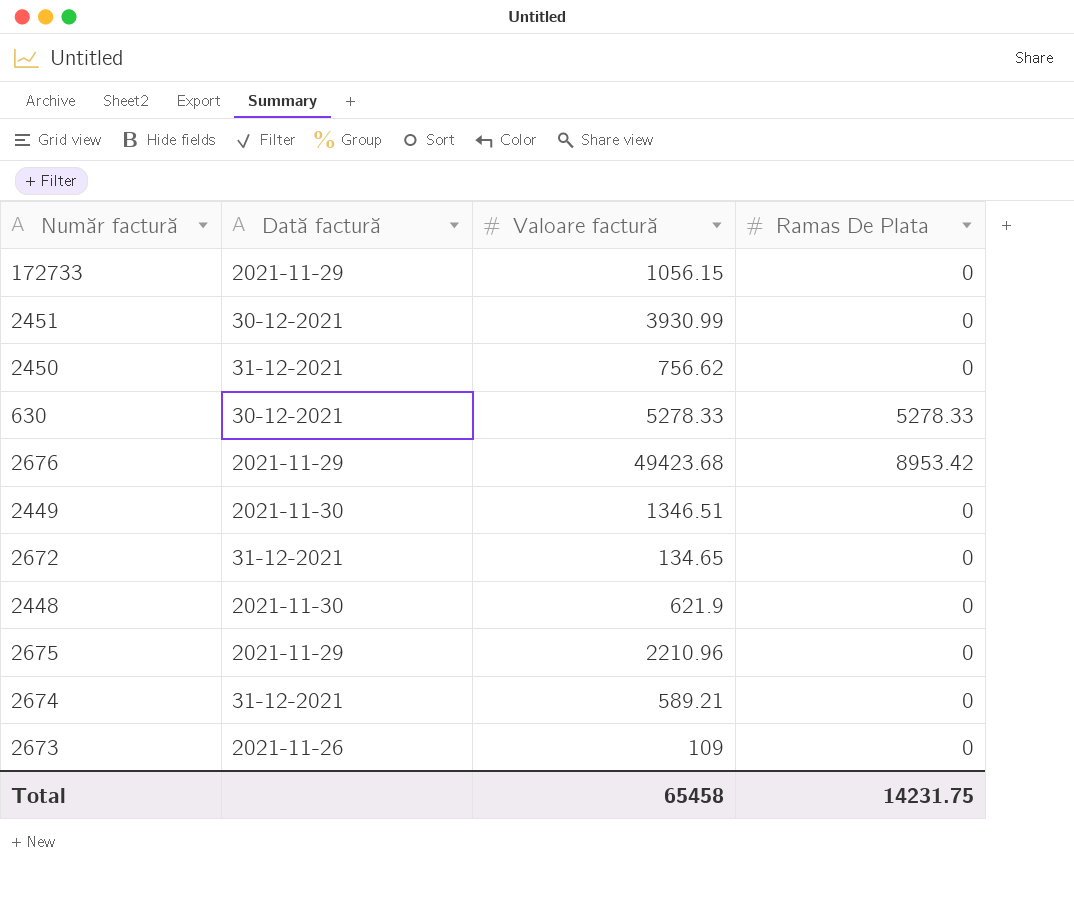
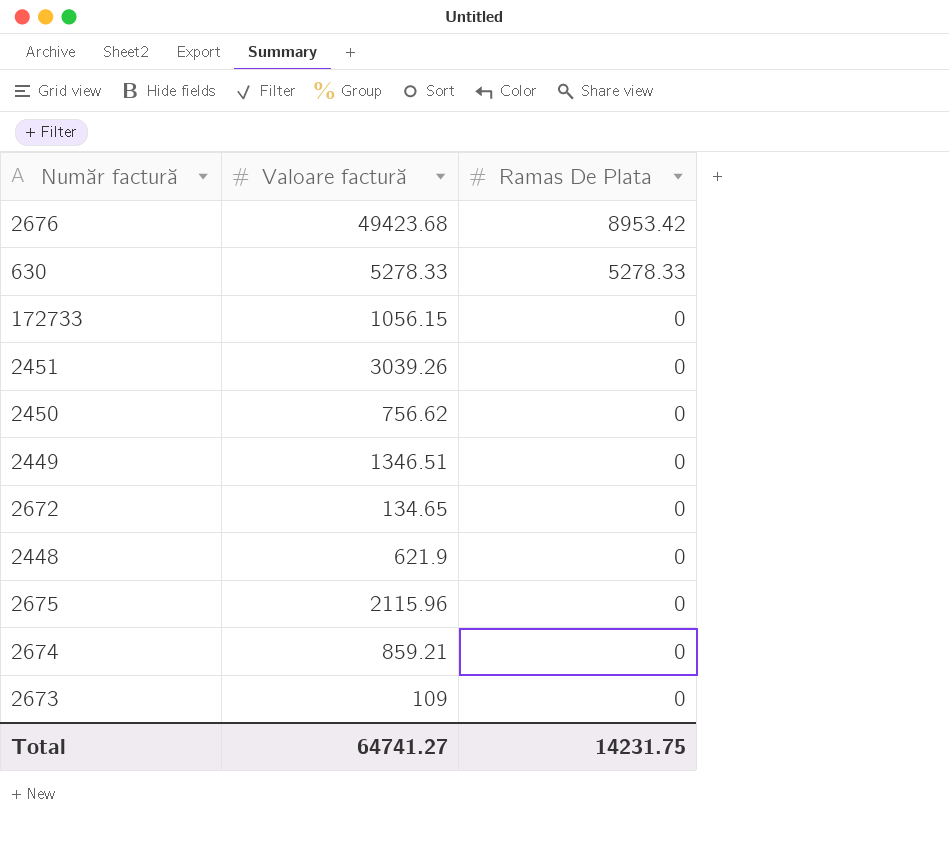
row order: none -> Ramas De Plata descending
column Dată factură | position: 2 -> none
2451 | Valoare factură: 3930.99 -> 3039.26
2675 | Valoare factură: 2210.96 -> 2115.96
2674 | Valoare factură: 589.21 -> 859.21
Total | Valoare factură: 65458 -> 64741.27

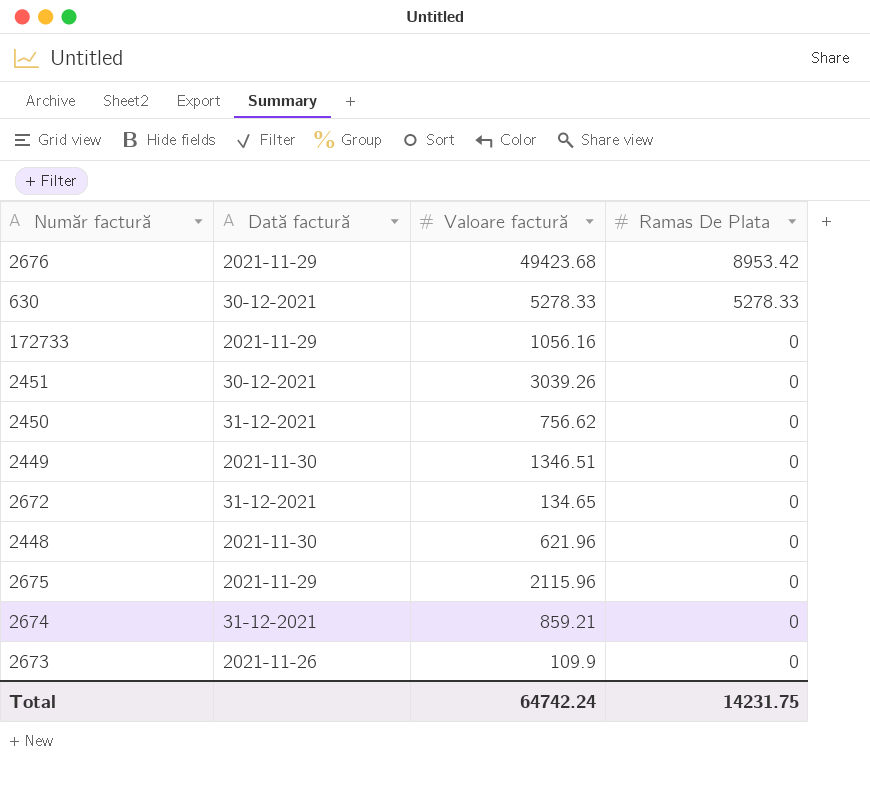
column Dată factură | position: none -> 2
172733 | Valoare factură: 1056.15 -> 1056.16
2448 | Valoare factură: 621.9 -> 621.96
2673 | Valoare factură: 109 -> 109.9
Total | Valoare factură: 64741.27 -> 64742.24

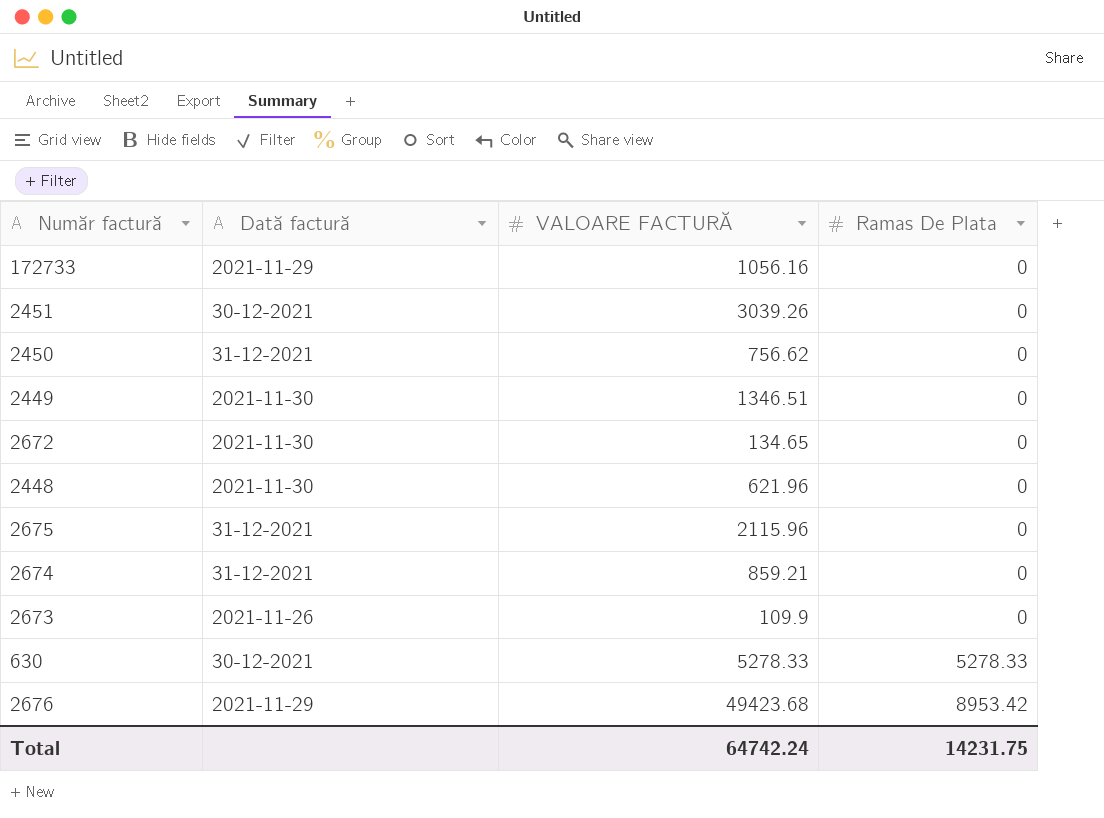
row order: Ramas De Plata descending -> Ramas De Plata ascending
column name: Valoare factură -> VALOARE FACTURĂ
2672 | Dată factură: 31-12-2021 -> 2021-11-30
2675 | Dată factură: 2021-11-29 -> 31-12-2021

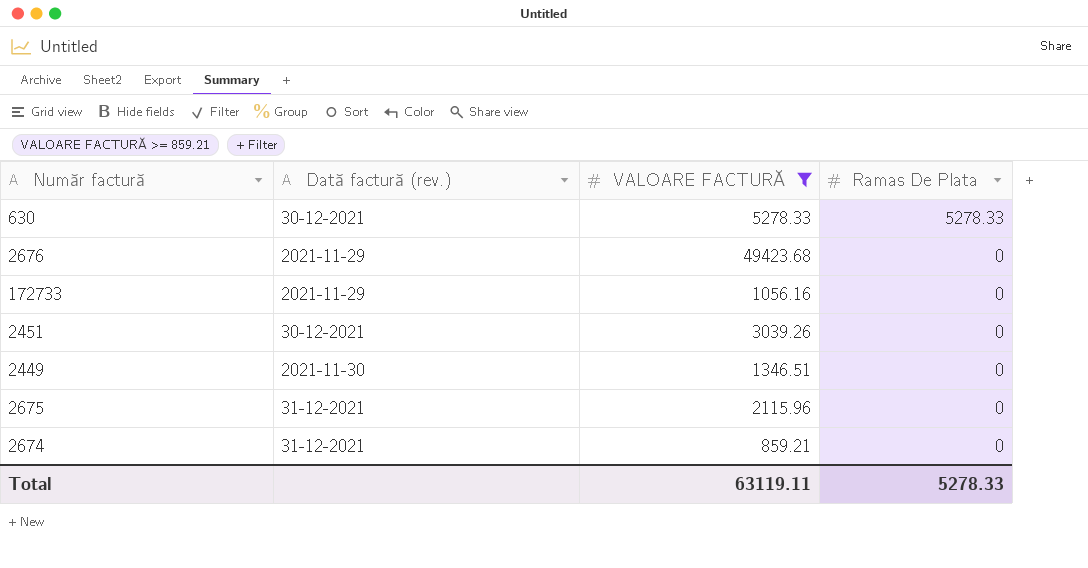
filter: none -> VALOARE FACTURĂ >= 859.21
row order: Ramas De Plata ascending -> Ramas De Plata descending
column name: Dată factură -> Dată factură (rev.)
2676 | Ramas De Plata: 8953.42 -> 0
Total | VALOARE FACTURĂ: 64742.24 -> 63119.11
Total | Ramas De Plata: 14231.75 -> 5278.33

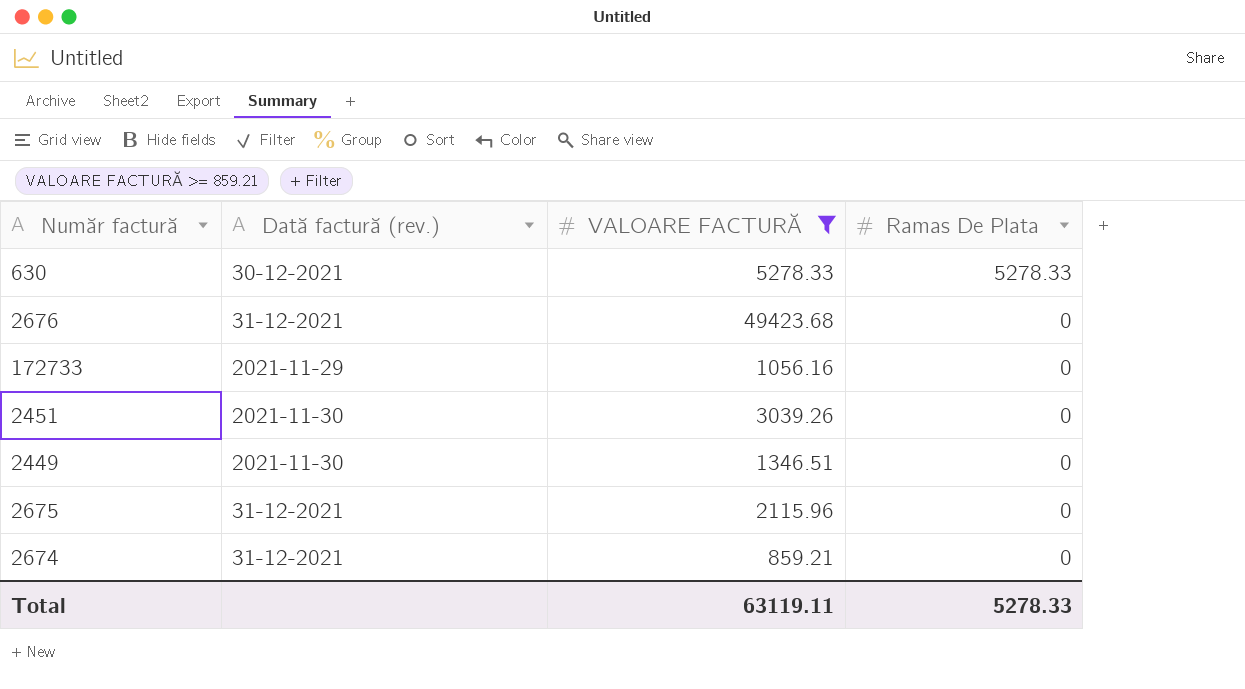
2676 | Dată factură (rev.): 2021-11-29 -> 31-12-2021
2451 | Dată factură (rev.): 30-12-2021 -> 2021-11-30

